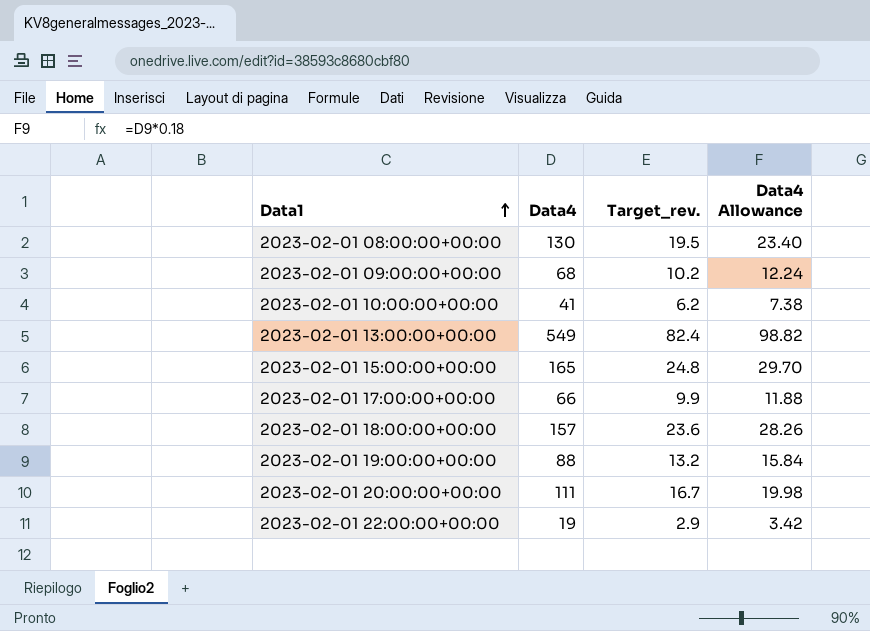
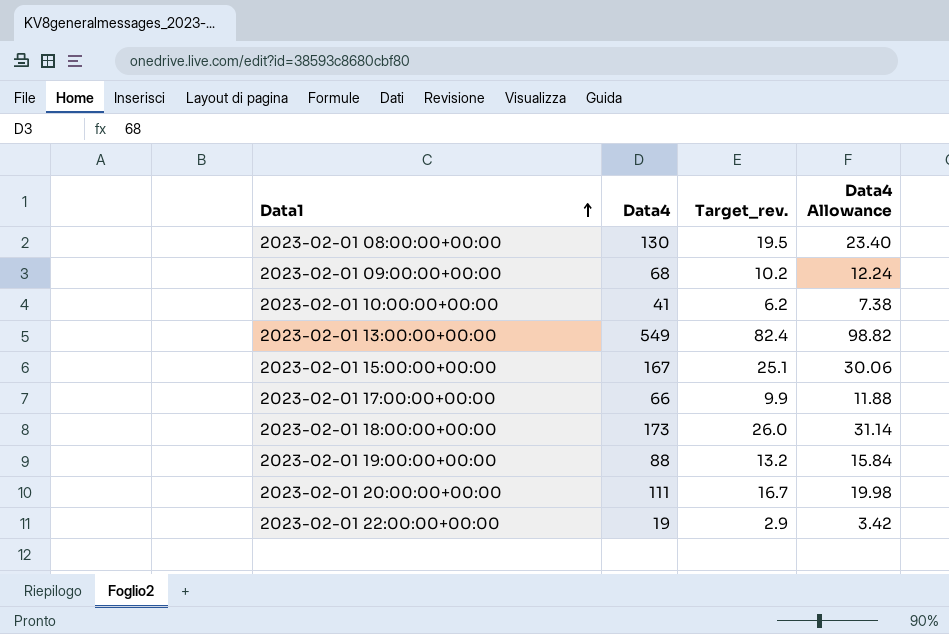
2023-02-01 15:00:00+00:00 | Data4: 165 -> 167
2023-02-01 15:00:00+00:00 | Target_rev.: 24.8 -> 25.1
2023-02-01 15:00:00+00:00 | Data4 Allowance: 29.70 -> 30.06
2023-02-01 18:00:00+00:00 | Data4: 157 -> 173
2023-02-01 18:00:00+00:00 | Target_rev.: 23.6 -> 26.0
2023-02-01 18:00:00+00:00 | Data4 Allowance: 28.26 -> 31.14

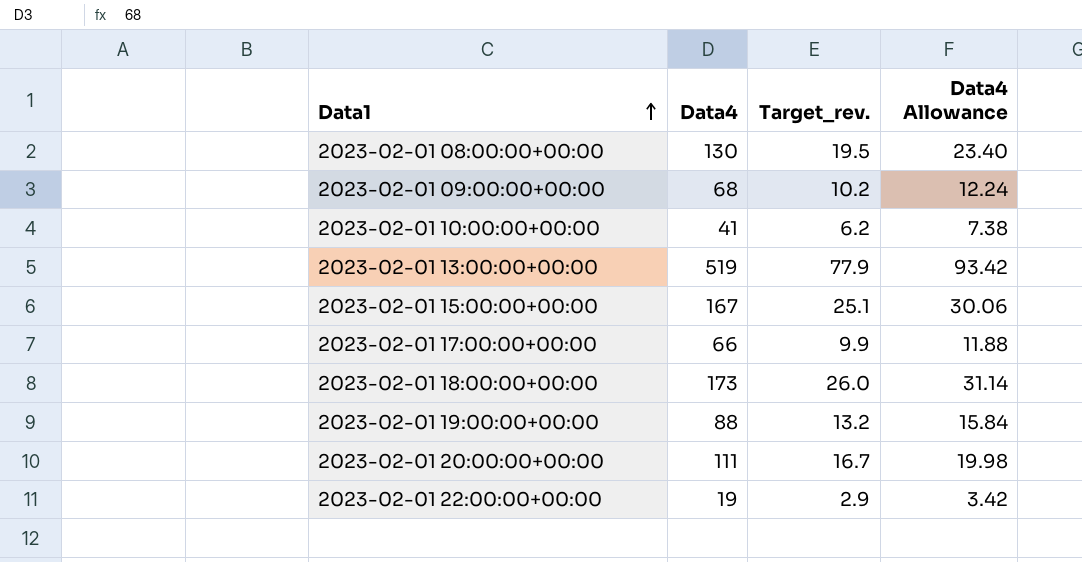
2023-02-01 13:00:00+00:00 | Data4: 549 -> 519
2023-02-01 13:00:00+00:00 | Target_rev.: 82.4 -> 77.9
2023-02-01 13:00:00+00:00 | Data4 Allowance: 98.82 -> 93.42

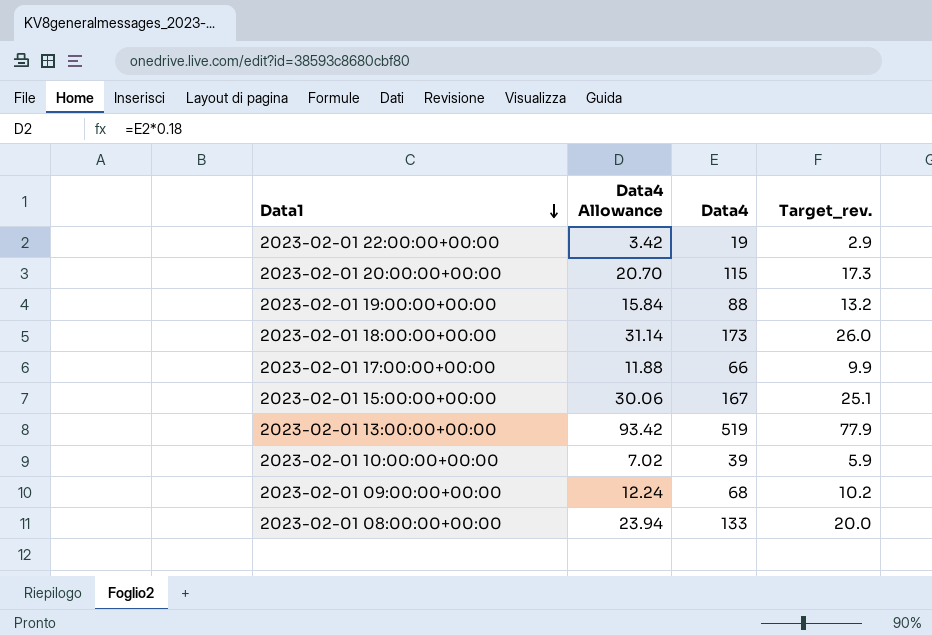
row order: Data1 ascending -> Data1 descending
column Data4 Allowance | position: 4 -> 2
2023-02-01 20:00:00+00:00 | Data4 Allowance: 19.98 -> 20.70
2023-02-01 20:00:00+00:00 | Data4: 111 -> 115
2023-02-01 20:00:00+00:00 | Target_rev.: 16.7 -> 17.3
2023-02-01 10:00:00+00:00 | Data4 Allowance: 7.38 -> 7.02
2023-02-01 10:00:00+00:00 | Data4: 41 -> 39
2023-02-01 10:00:00+00:00 | Target_rev.: 6.2 -> 5.9
2023-02-01 08:00:00+00:00 | Data4 Allowance: 23.40 -> 23.94
2023-02-01 08:00:00+00:00 | Data4: 130 -> 133
2023-02-01 08:00:00+00:00 | Target_rev.: 19.5 -> 20.0

